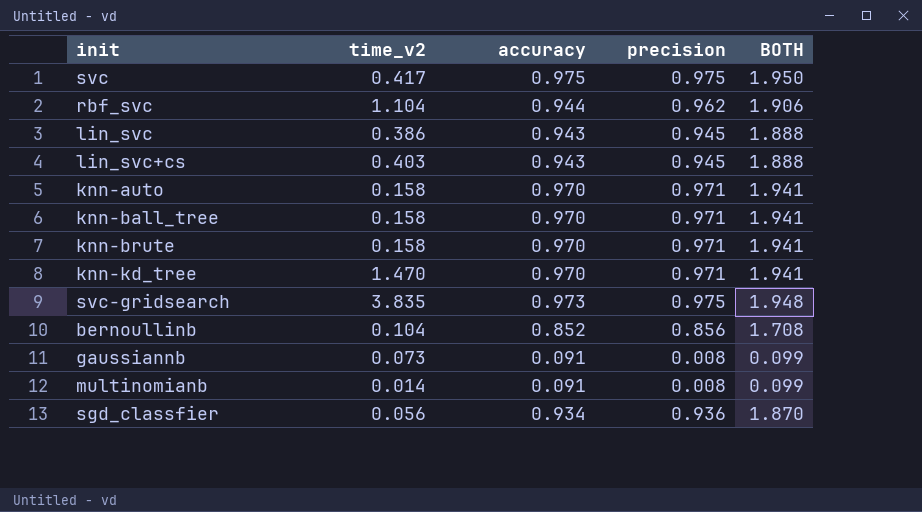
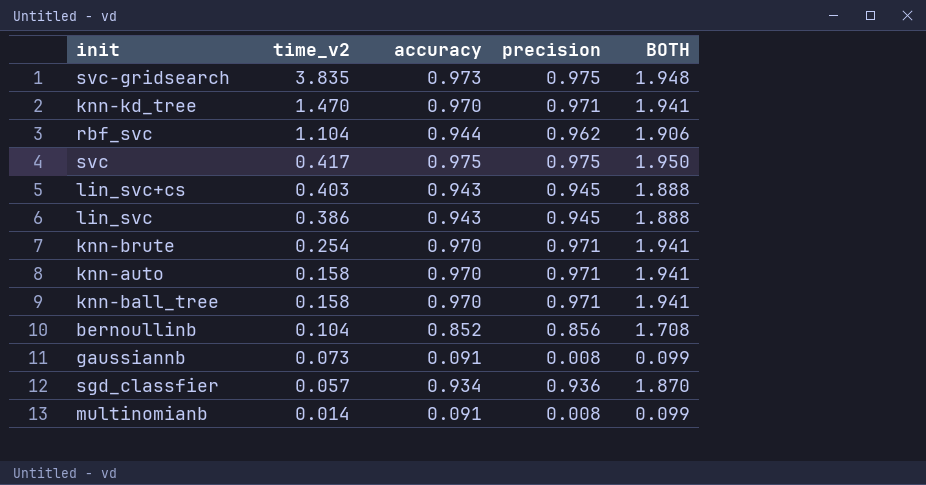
row order: none -> time_v2 descending
knn-brute | time_v2: 0.158 -> 0.254
sgd_classfier | time_v2: 0.056 -> 0.057

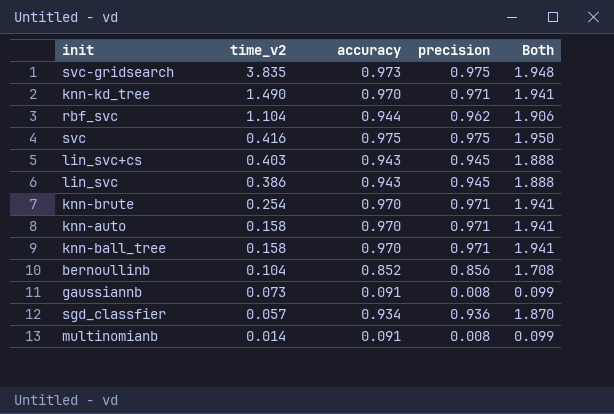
column name: BOTH -> Both
knn-kd_tree | time_v2: 1.470 -> 1.490
svc | time_v2: 0.417 -> 0.416

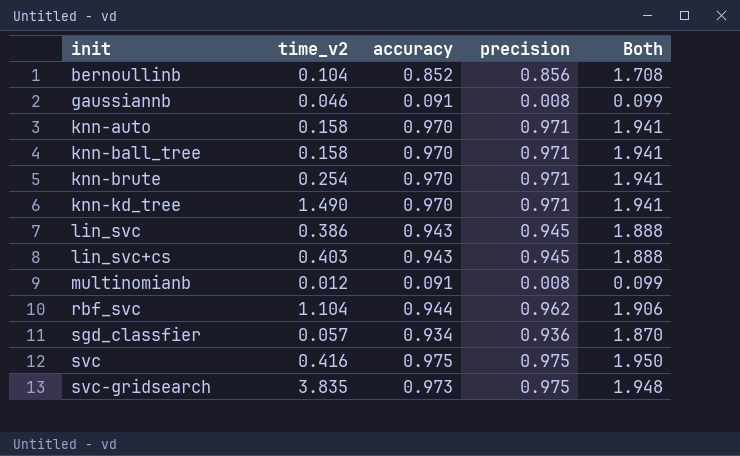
row order: time_v2 descending -> init ascending
gaussiannb | time_v2: 0.073 -> 0.046
multinomianb | time_v2: 0.014 -> 0.012

